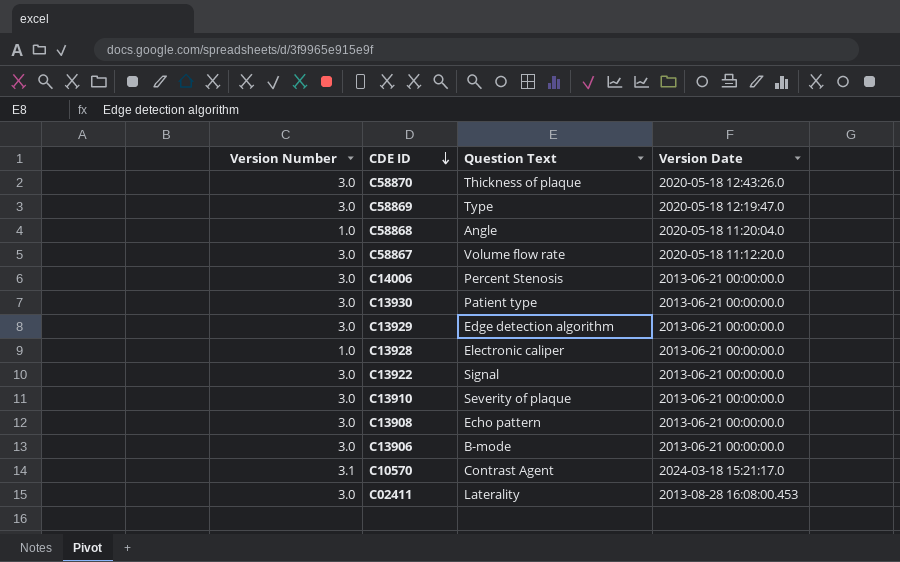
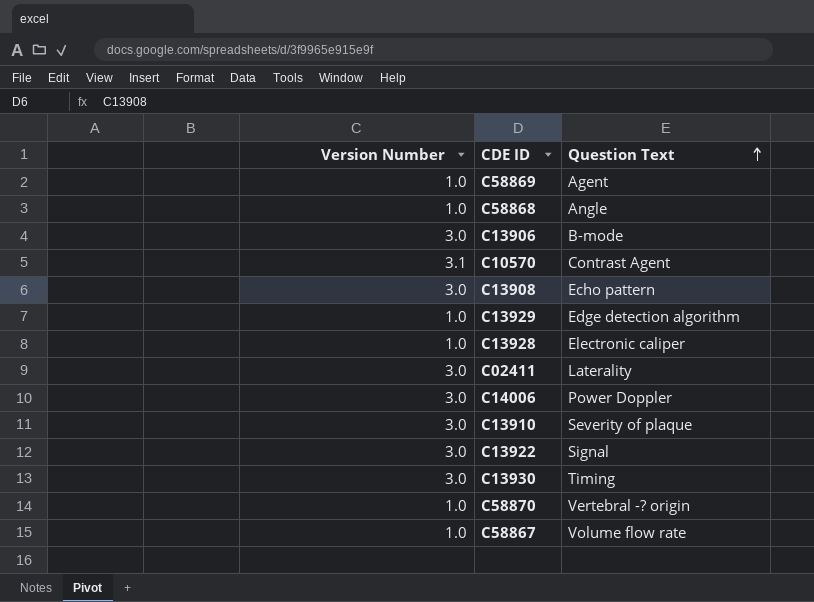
row order: CDE ID descending -> Question Text ascending
column Version Date | position: 4 -> none
C58869 | Version Number: 3.0 -> 1.0
C58869 | Question Text: Type -> Agent
C13929 | Version Number: 3.0 -> 1.0
C14006 | Question Text: Percent Stenosis -> Power Doppler
C13930 | Question Text: Patient type -> Timing
C58870 | Version Number: 3.0 -> 1.0
C58870 | Question Text: Thickness of plaque -> Vertebral -? origin
C58867 | Version Number: 3.0 -> 1.0

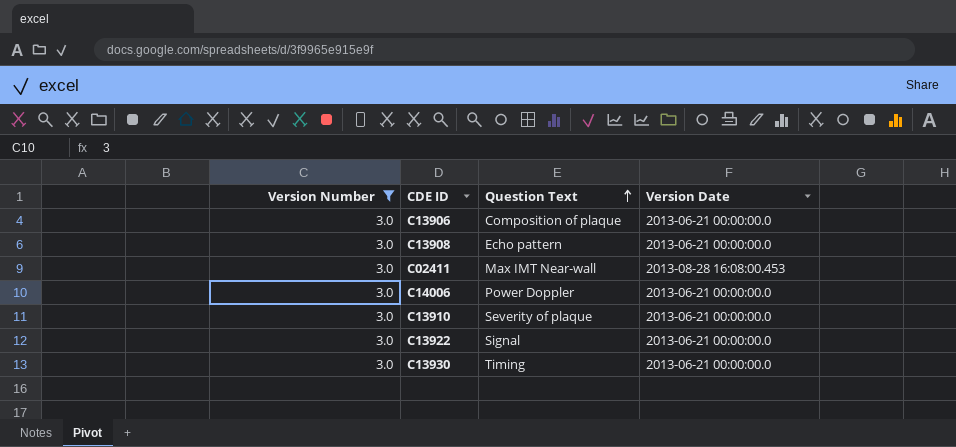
filter: none -> Version Number = 3.0
column Version Date | position: none -> 4
C13906 | Question Text: B-mode -> Composition of plaque
C02411 | Question Text: Laterality -> Max IMT Near-wall

